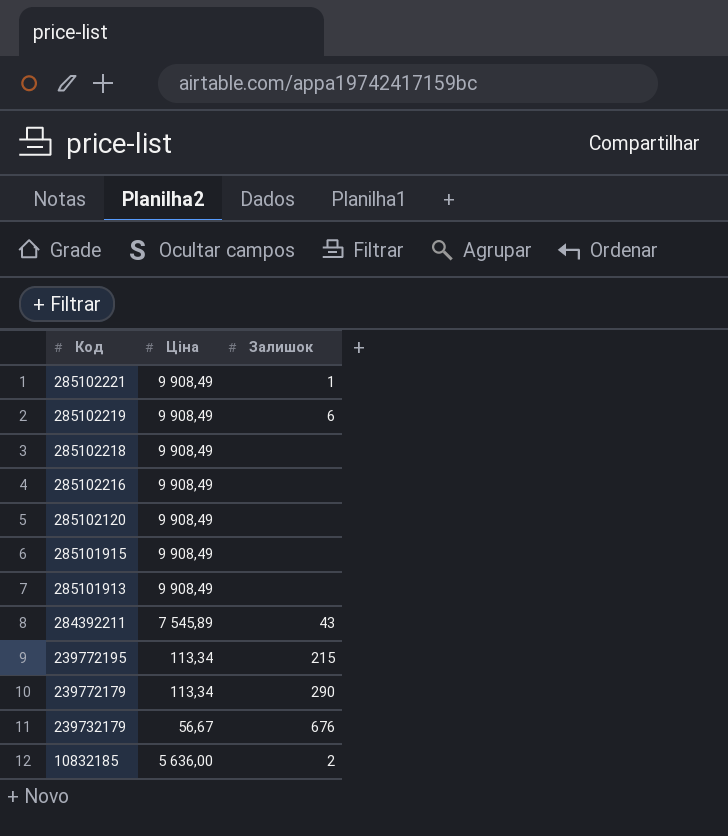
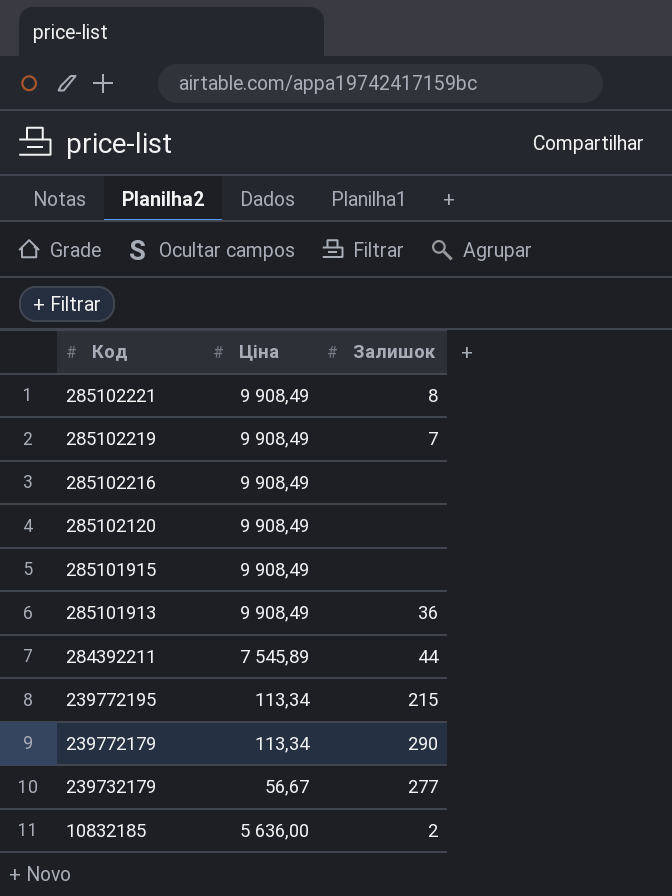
row 285102218: 9 908,49 | none -> none
285102221 | Залишок: 1 -> 8
285102219 | Залишок: 6 -> 7
285101913 | Залишок: none -> 36
284392211 | Залишок: 43 -> 44
239732179 | Залишок: 676 -> 277

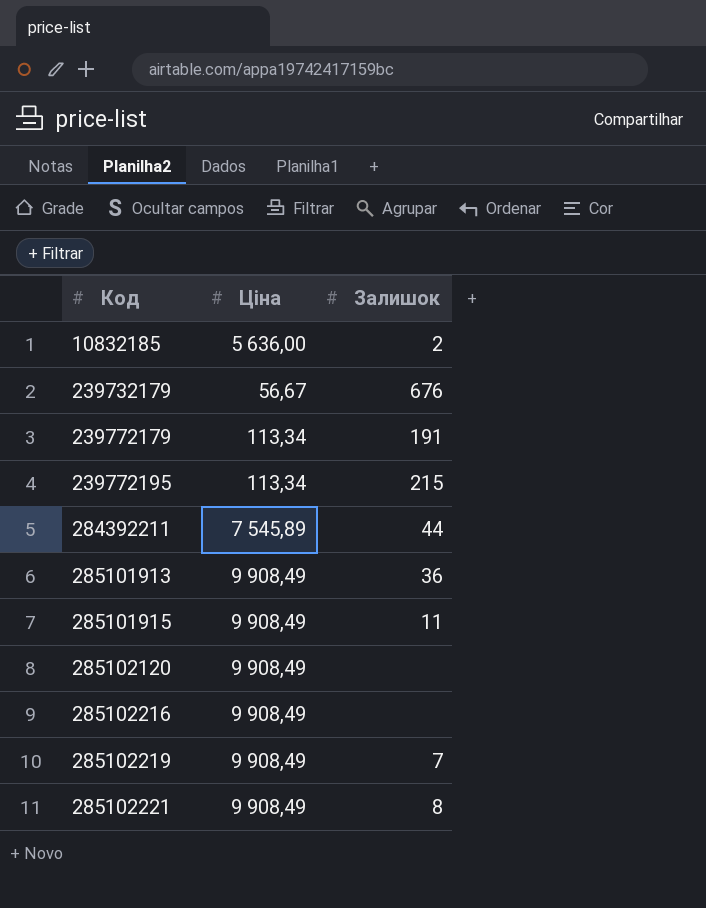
row order: Код descending -> Код ascending
239732179 | Залишок: 277 -> 676
239772179 | Залишок: 290 -> 191
285101915 | Залишок: none -> 11

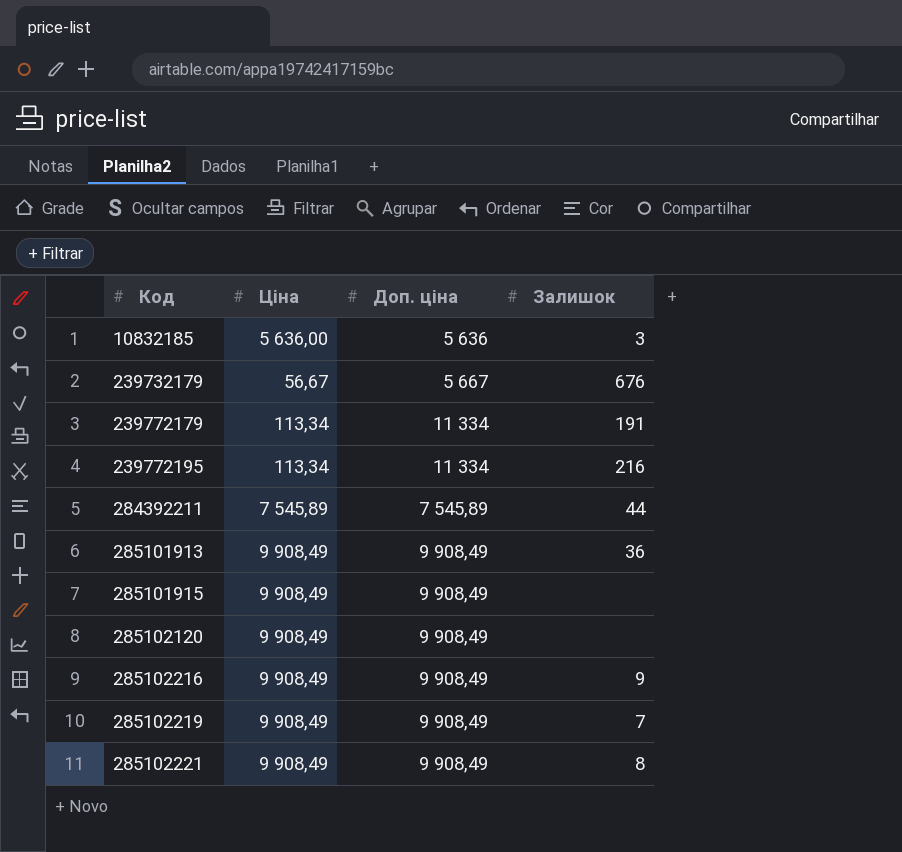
column Доп. ціна | position: none -> 3
10832185 | Залишок: 2 -> 3
239772195 | Залишок: 215 -> 216
285101915 | Залишок: 11 -> none
285102216 | Залишок: none -> 9

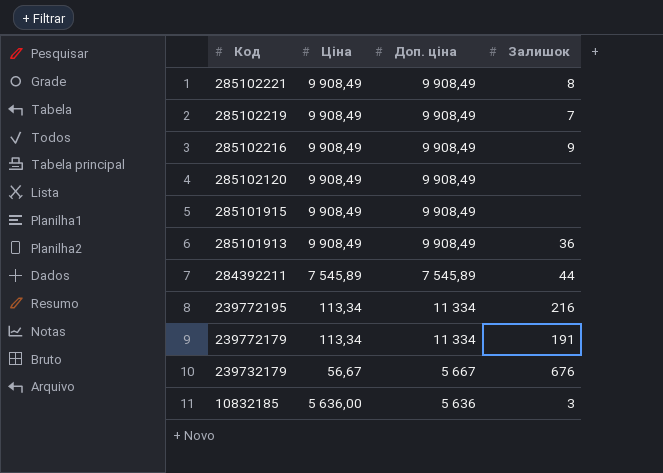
row order: Код ascending -> Код descending

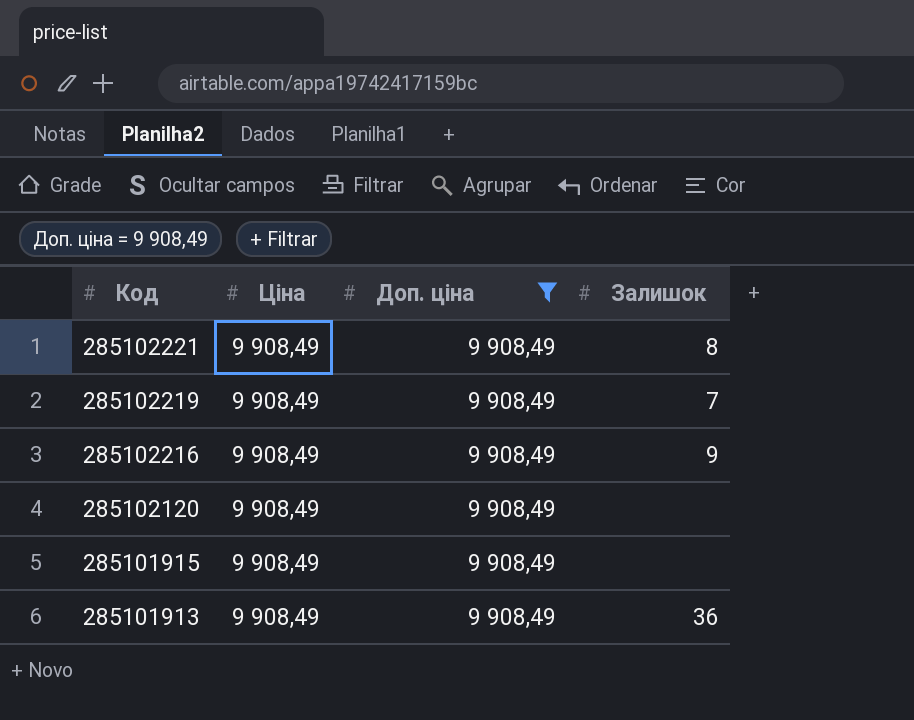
filter: none -> Доп. ціна = 9 908,49

